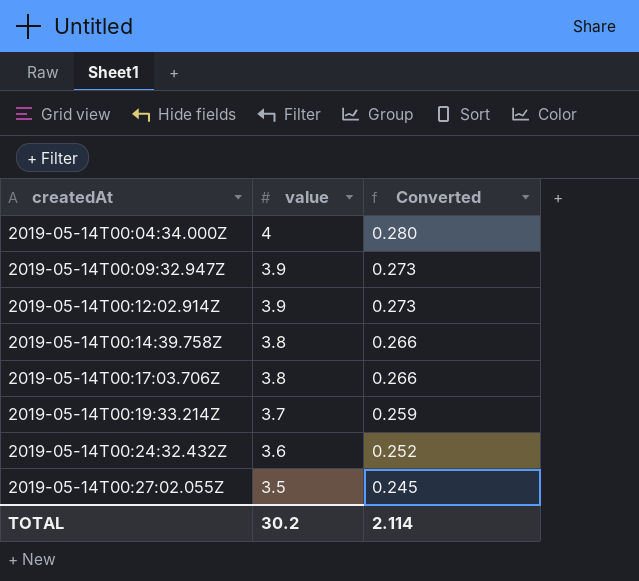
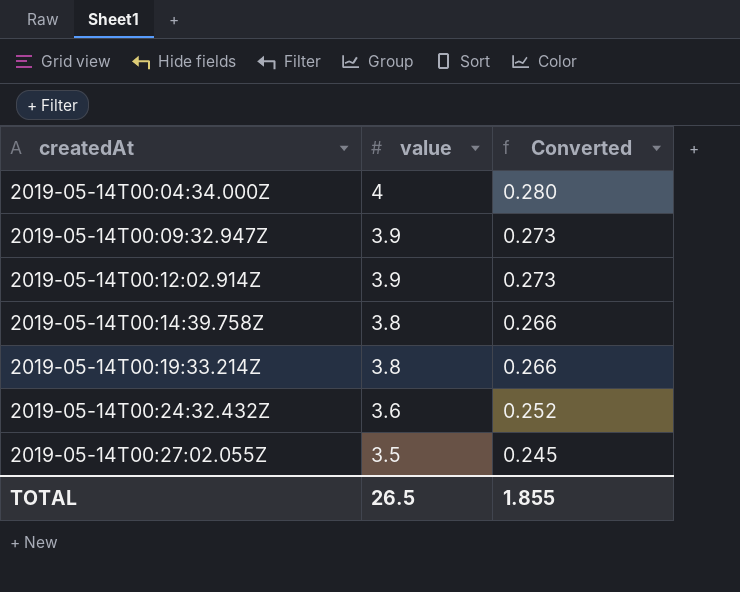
row 2019-05-14T00:17:03.706Z: 3.8 | 0.266 -> none
2019-05-14T00:19:33.214Z | value: 3.7 -> 3.8
2019-05-14T00:19:33.214Z | Converted: 0.259 -> 0.266
TOTAL | value: 30.2 -> 26.5
TOTAL | Converted: 2.114 -> 1.855

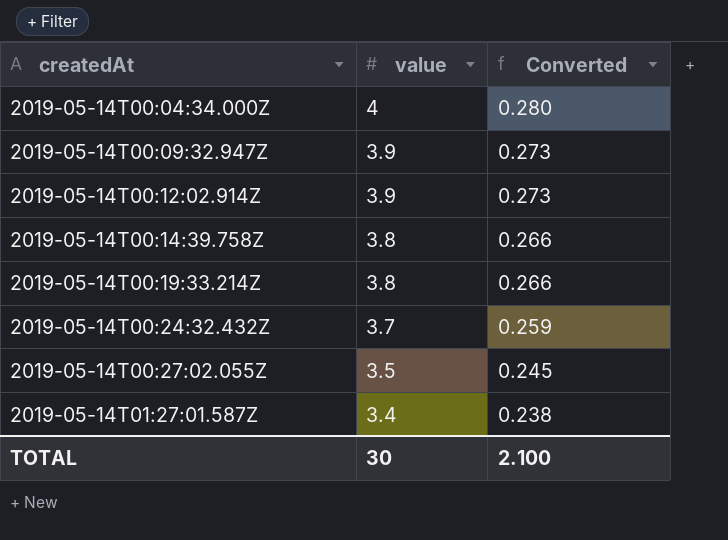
2019-05-14T00:24:32.432Z | value: 3.6 -> 3.7
2019-05-14T00:24:32.432Z | Converted: 0.252 -> 0.259
row 2019-05-14T01:27:01.587Z: none -> 3.4 | 0.238
TOTAL | value: 26.5 -> 30
TOTAL | Converted: 1.855 -> 2.100

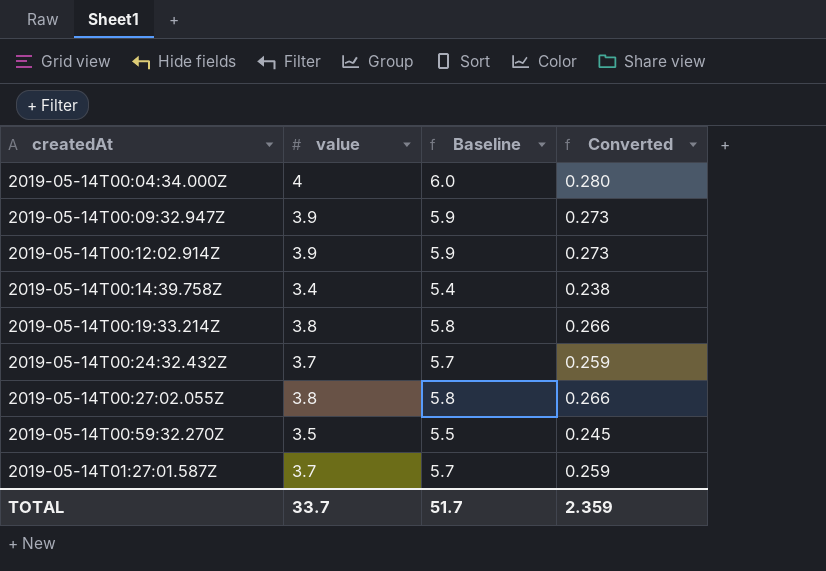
column Baseline | formula: none -> [value] + 2
2019-05-14T00:14:39.758Z | value: 3.8 -> 3.4
2019-05-14T00:14:39.758Z | Converted: 0.266 -> 0.238
2019-05-14T00:27:02.055Z | value: 3.5 -> 3.8
2019-05-14T00:27:02.055Z | Converted: 0.245 -> 0.266
row 2019-05-14T00:59:32.270Z: none -> 3.5 | 5.5 | 0.245
2019-05-14T01:27:01.587Z | value: 3.4 -> 3.7
2019-05-14T01:27:01.587Z | Converted: 0.238 -> 0.259
TOTAL | value: 30 -> 33.7
TOTAL | Converted: 2.100 -> 2.359

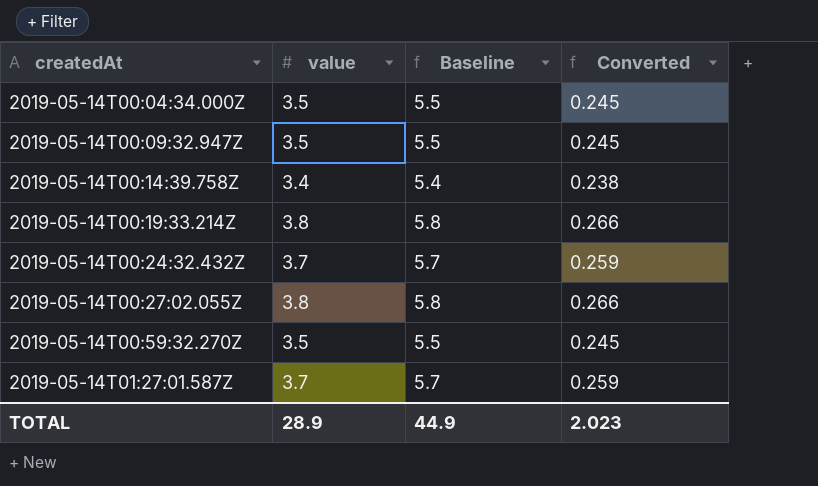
row 2019-05-14T00:12:02.914Z: 3.9 | 5.9 | 0.273 -> none
2019-05-14T00:04:34.000Z | value: 4 -> 3.5
2019-05-14T00:04:34.000Z | Baseline: 6.0 -> 5.5
2019-05-14T00:04:34.000Z | Converted: 0.280 -> 0.245
2019-05-14T00:09:32.947Z | value: 3.9 -> 3.5
2019-05-14T00:09:32.947Z | Baseline: 5.9 -> 5.5
2019-05-14T00:09:32.947Z | Converted: 0.273 -> 0.245
TOTAL | value: 33.7 -> 28.9
TOTAL | Baseline: 51.7 -> 44.9
TOTAL | Converted: 2.359 -> 2.023

